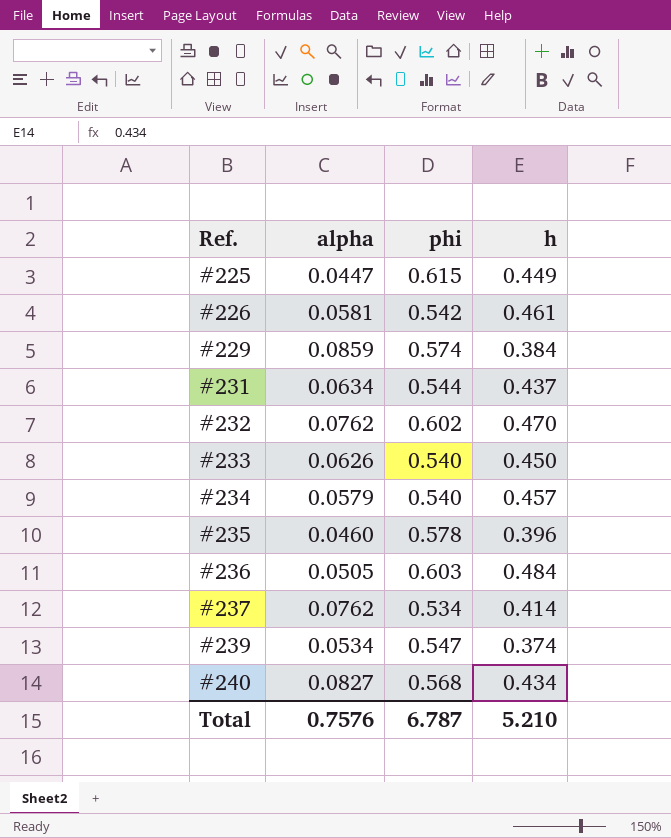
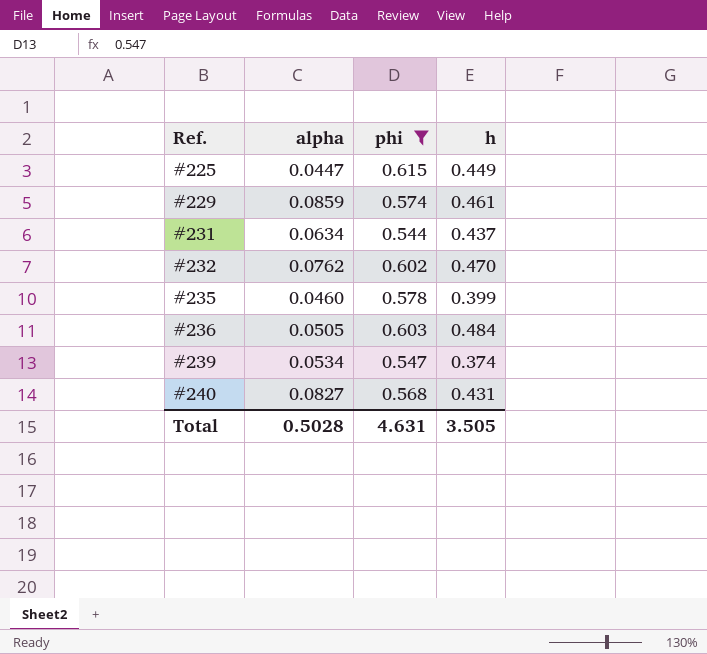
filter: none -> phi >= 0.544
#229 | h: 0.384 -> 0.461
#235 | h: 0.396 -> 0.399
#240 | h: 0.434 -> 0.431
Total | alpha: 0.7576 -> 0.5028
Total | phi: 6.787 -> 4.631
Total | h: 5.210 -> 3.505

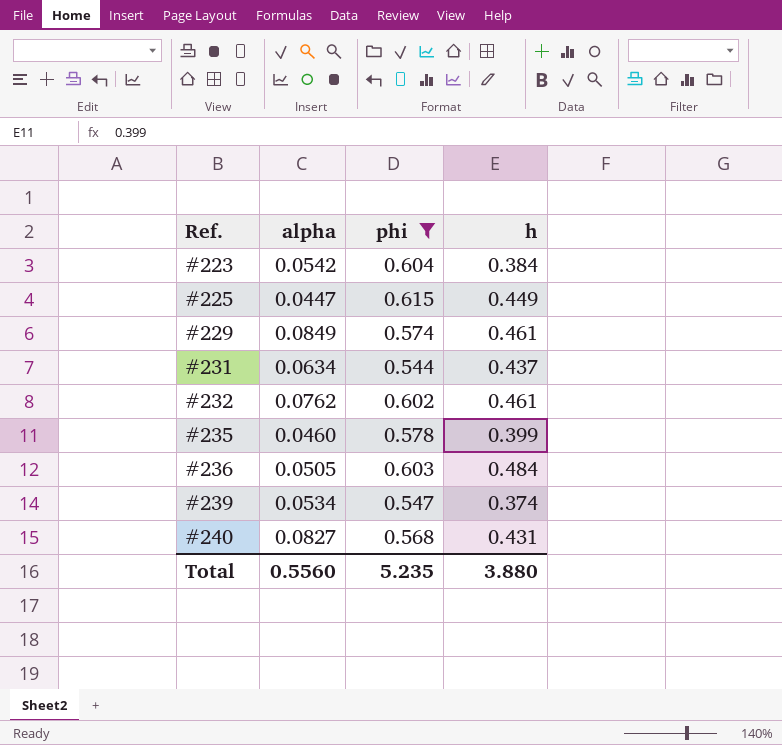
row #223: none -> 0.0542 | 0.604 | 0.384
#229 | alpha: 0.0859 -> 0.0849
#232 | h: 0.470 -> 0.461
Total | alpha: 0.5028 -> 0.5560
Total | phi: 4.631 -> 5.235
Total | h: 3.505 -> 3.880

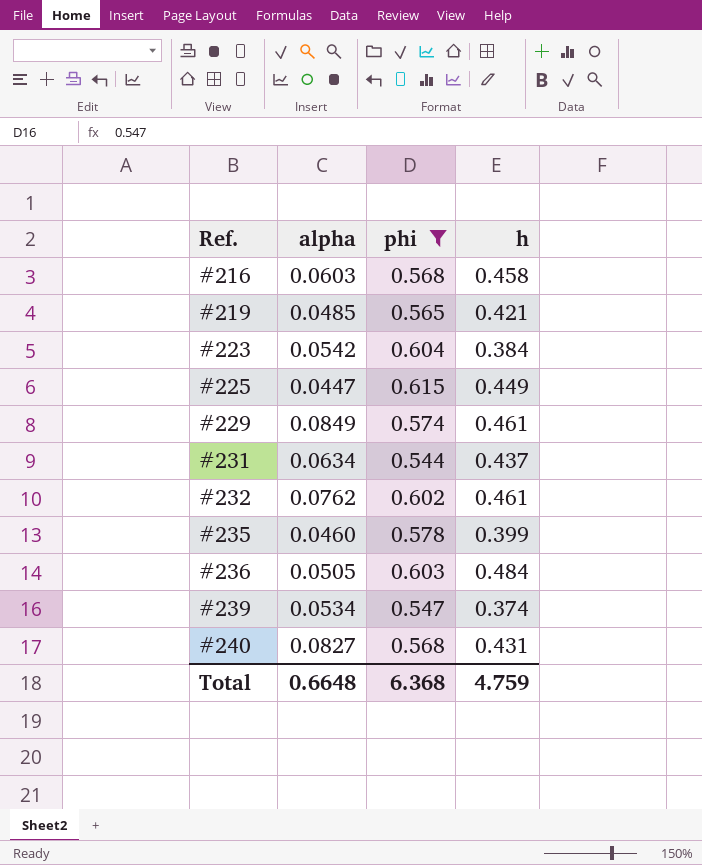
row #216: none -> 0.0603 | 0.568 | 0.458
row #219: none -> 0.0485 | 0.565 | 0.421
Total | alpha: 0.5560 -> 0.6648
Total | phi: 5.235 -> 6.368
Total | h: 3.880 -> 4.759

